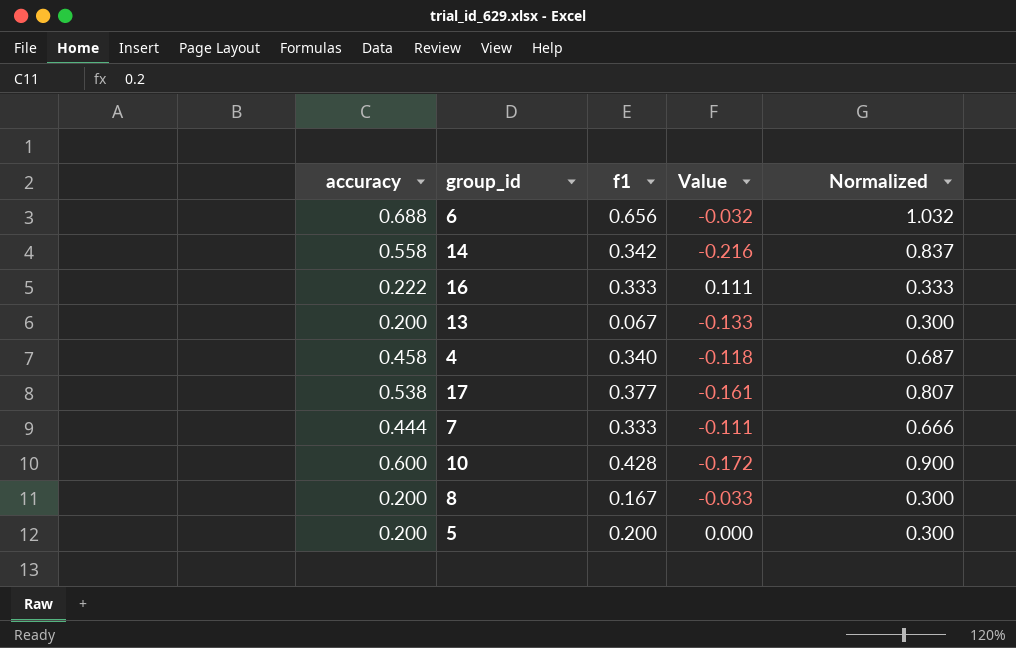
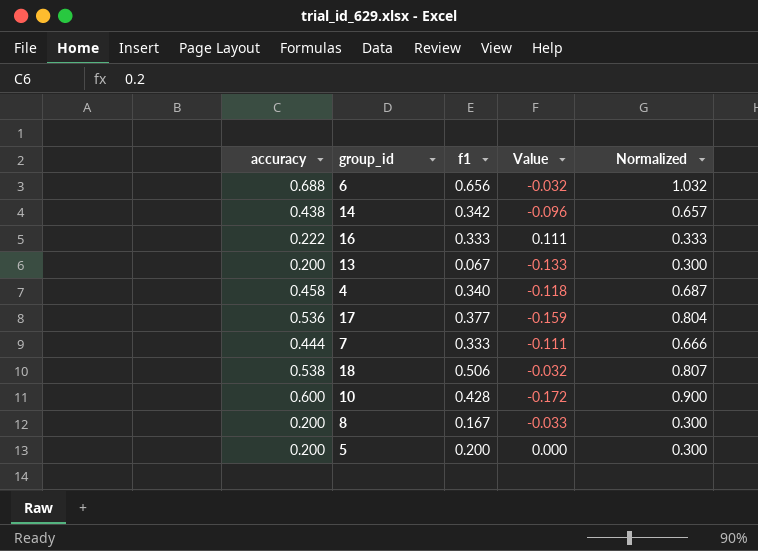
14 | accuracy: 0.558 -> 0.438
14 | Value: -0.216 -> -0.096
14 | Normalized: 0.837 -> 0.657
17 | accuracy: 0.538 -> 0.536
17 | Value: -0.161 -> -0.159
17 | Normalized: 0.807 -> 0.804
row 18: none -> 0.538 | 0.506 | -0.032 | 0.807

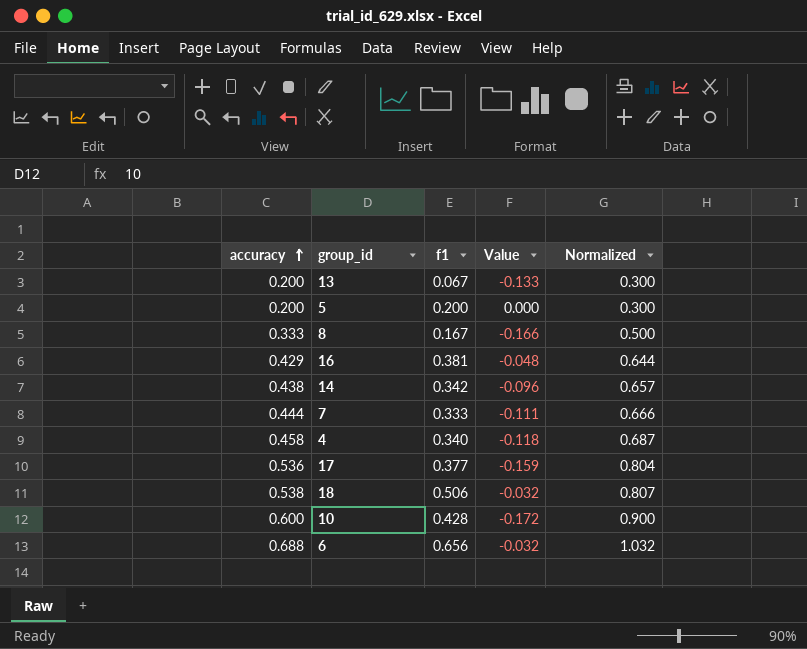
row order: none -> accuracy ascending
8 | accuracy: 0.200 -> 0.333
8 | Value: -0.033 -> -0.166
8 | Normalized: 0.300 -> 0.500
16 | accuracy: 0.222 -> 0.429
16 | f1: 0.333 -> 0.381
16 | Value: 0.111 -> -0.048
16 | Normalized: 0.333 -> 0.644

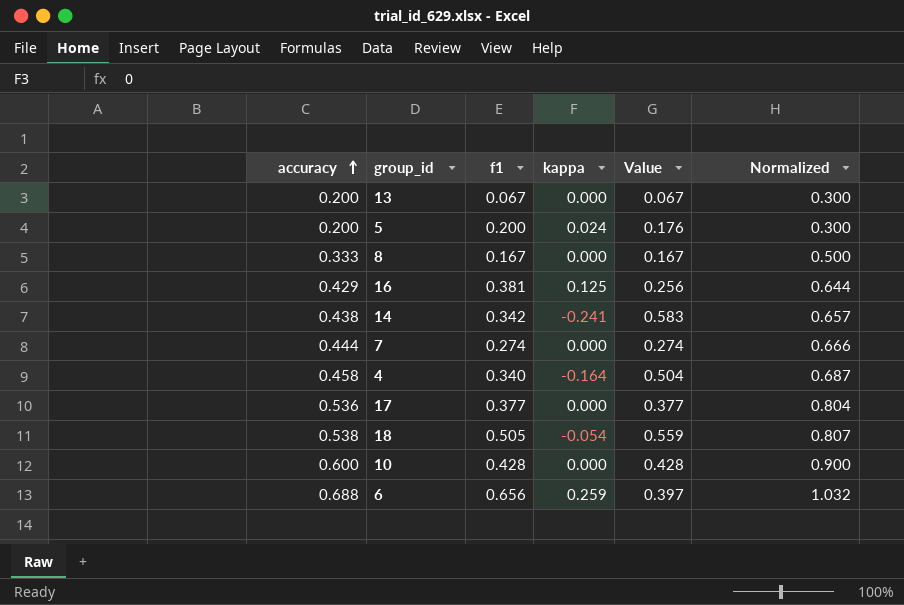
column kappa | position: none -> 4
column Value | formula: [f1] - [accuracy] -> [f1] - [kappa]
7 | f1: 0.333 -> 0.274
18 | f1: 0.506 -> 0.505

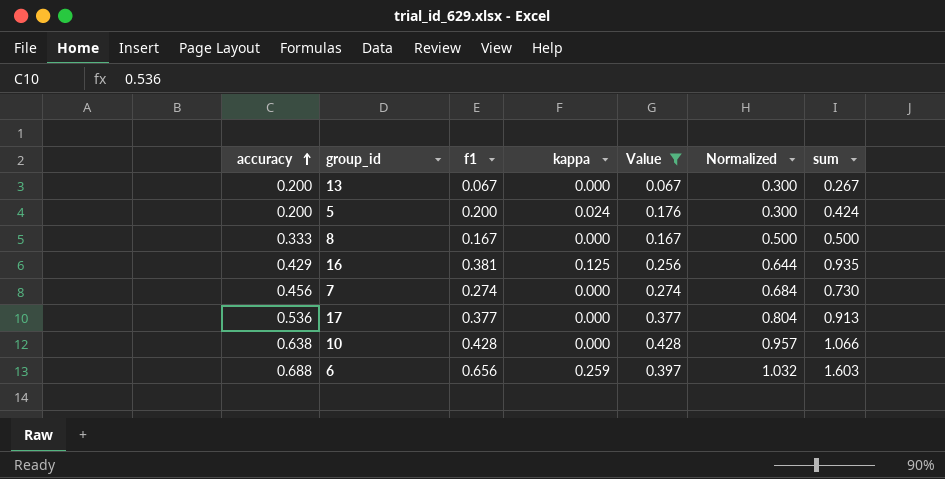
filter: none -> Value <= 0.428
column sum | formula: none -> [accuracy] + [f1] + [kappa]
7 | accuracy: 0.444 -> 0.456
7 | Normalized: 0.666 -> 0.684
10 | accuracy: 0.600 -> 0.638
10 | Normalized: 0.900 -> 0.957

